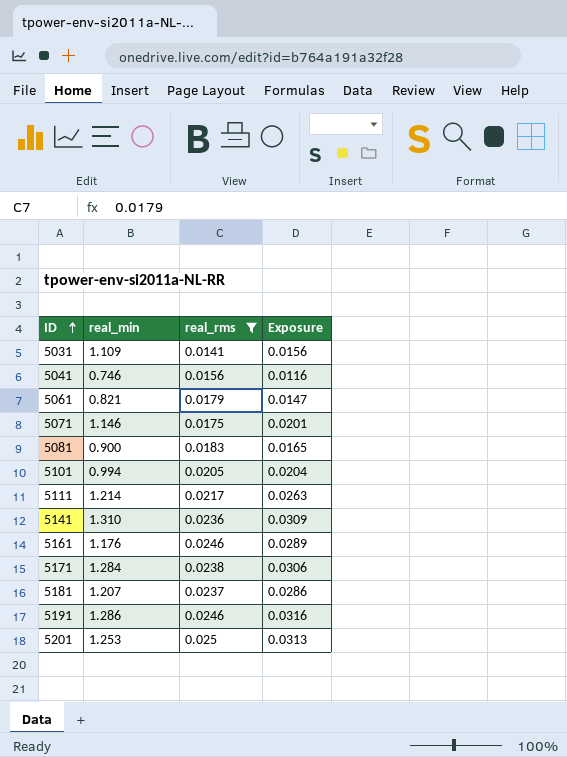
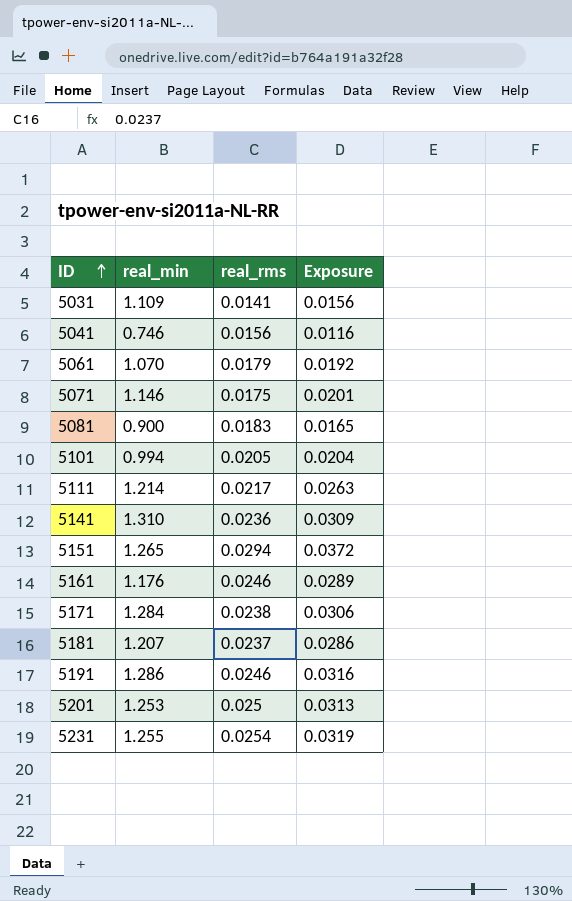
filter: real_rms <= 0.025 -> none
5061 | real_min: 0.821 -> 1.070
5061 | Exposure: 0.0147 -> 0.0192

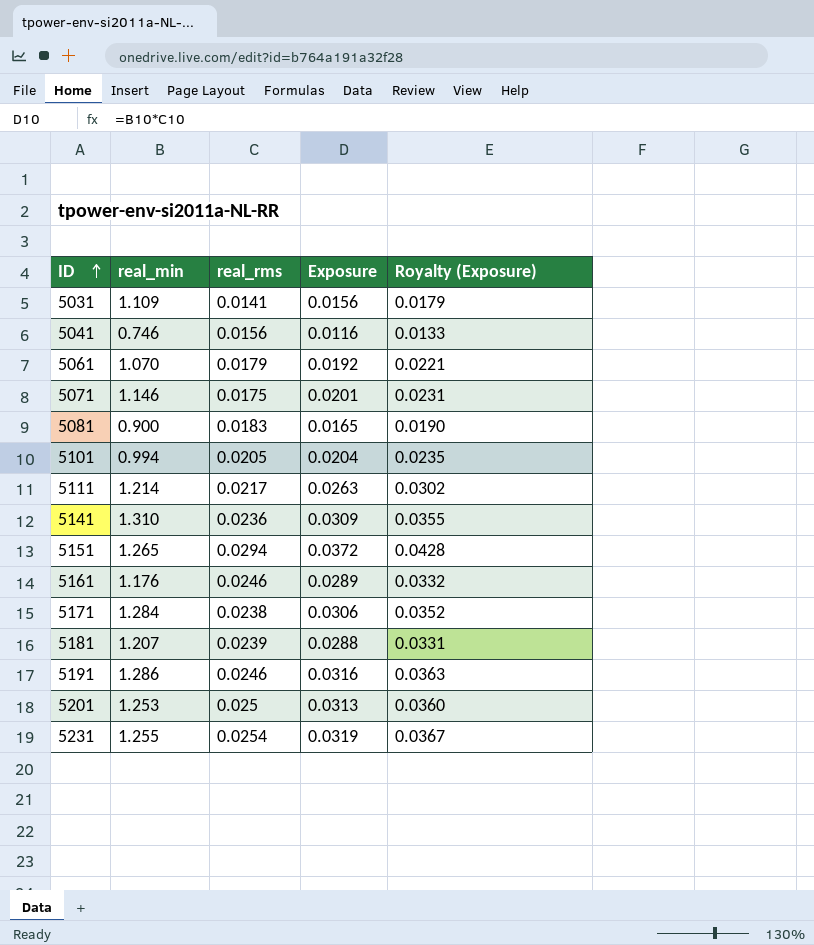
column Royalty (Exposure) | formula: none -> [Exposure] * 1.15
5181 | real_rms: 0.0237 -> 0.0239
5181 | Exposure: 0.0286 -> 0.0288

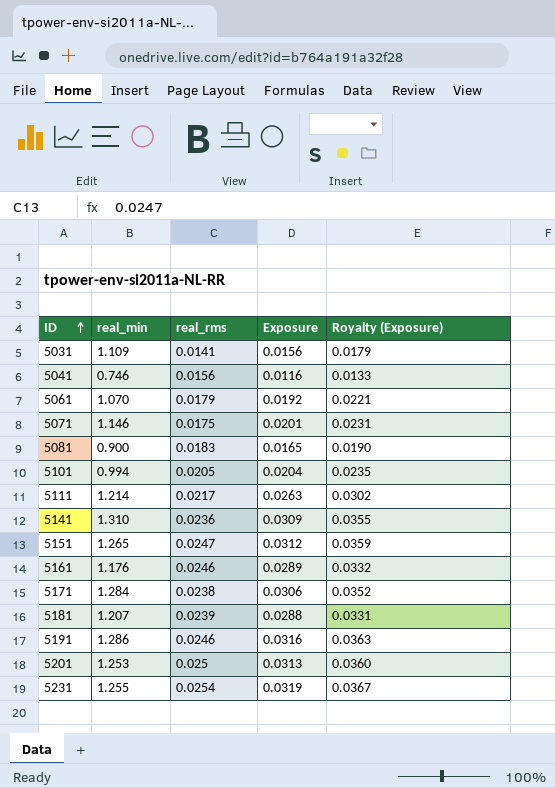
5151 | real_rms: 0.0294 -> 0.0247
5151 | Exposure: 0.0372 -> 0.0312
5151 | Royalty (Exposure): 0.0428 -> 0.0359

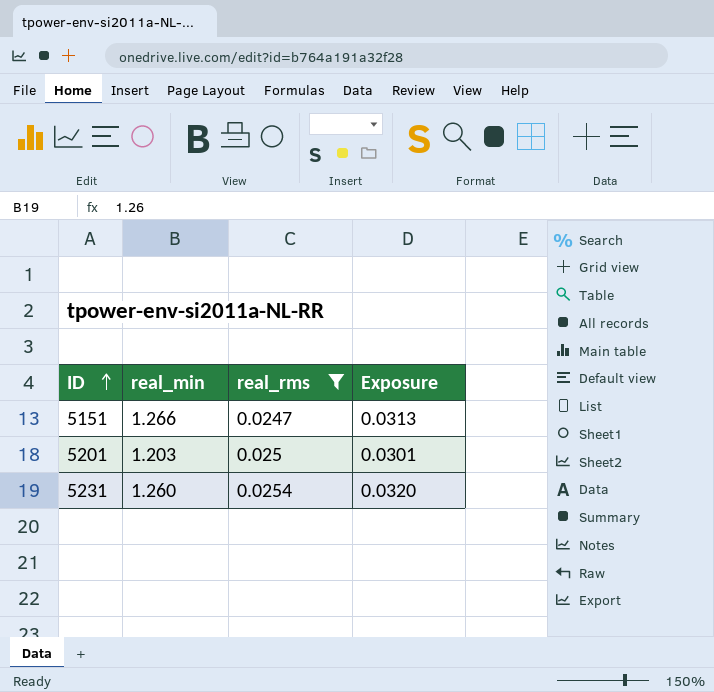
filter: none -> real_rms >= 0.0247
column Royalty (Exposure) | formula: [Exposure] * 1.15 -> none
5151 | real_min: 1.265 -> 1.266
5151 | Exposure: 0.0312 -> 0.0313
5201 | real_min: 1.253 -> 1.203
5201 | Exposure: 0.0313 -> 0.0301
5231 | real_min: 1.255 -> 1.260
5231 | Exposure: 0.0319 -> 0.0320

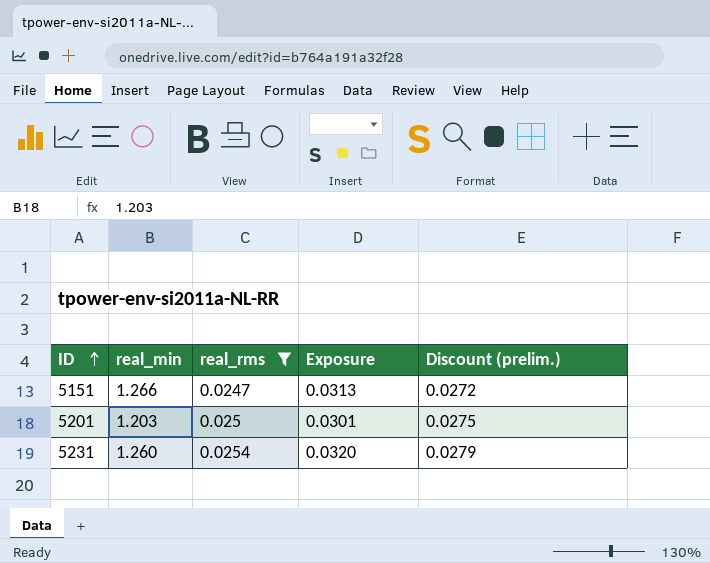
column Discount (prelim.) | formula: none -> [real_rms] * 1.1

